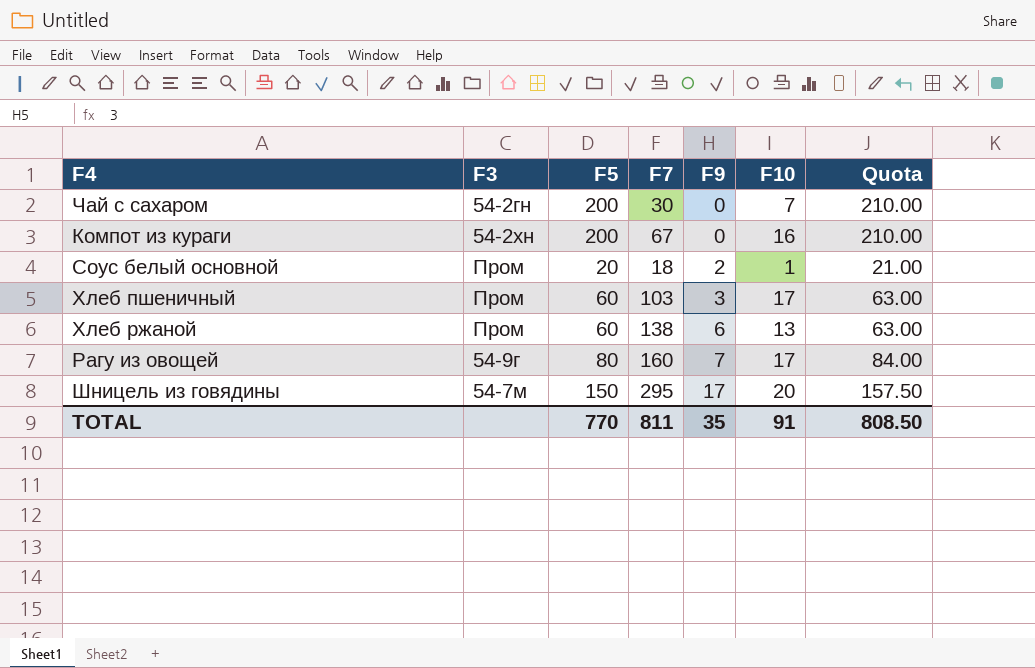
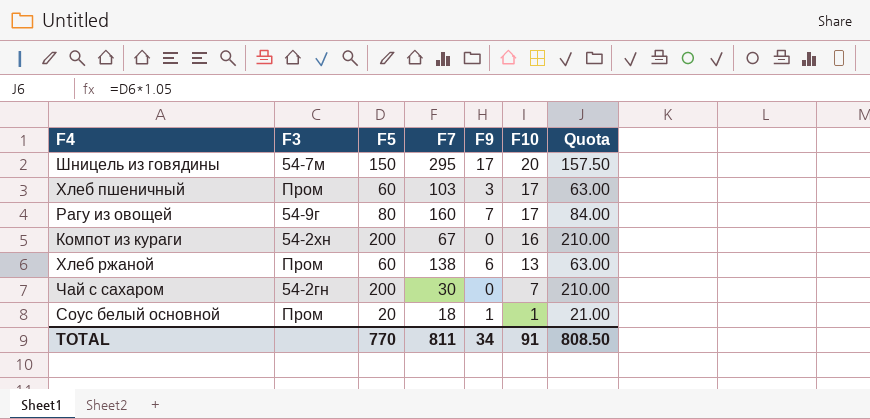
row order: F9 ascending -> F10 descending
Соус белый основной | F9: 2 -> 1
TOTAL | F9: 35 -> 34

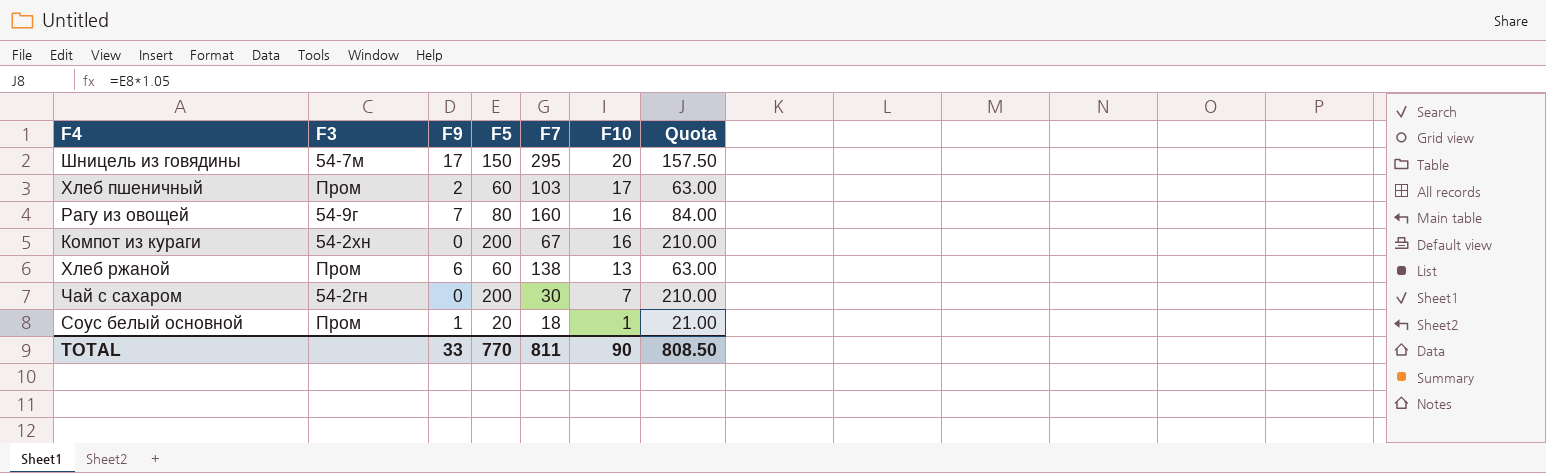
column F9 | position: 5 -> 3
Хлеб пшеничный | F9: 3 -> 2
Рагу из овощей | F10: 17 -> 16
TOTAL | F9: 34 -> 33
TOTAL | F10: 91 -> 90

